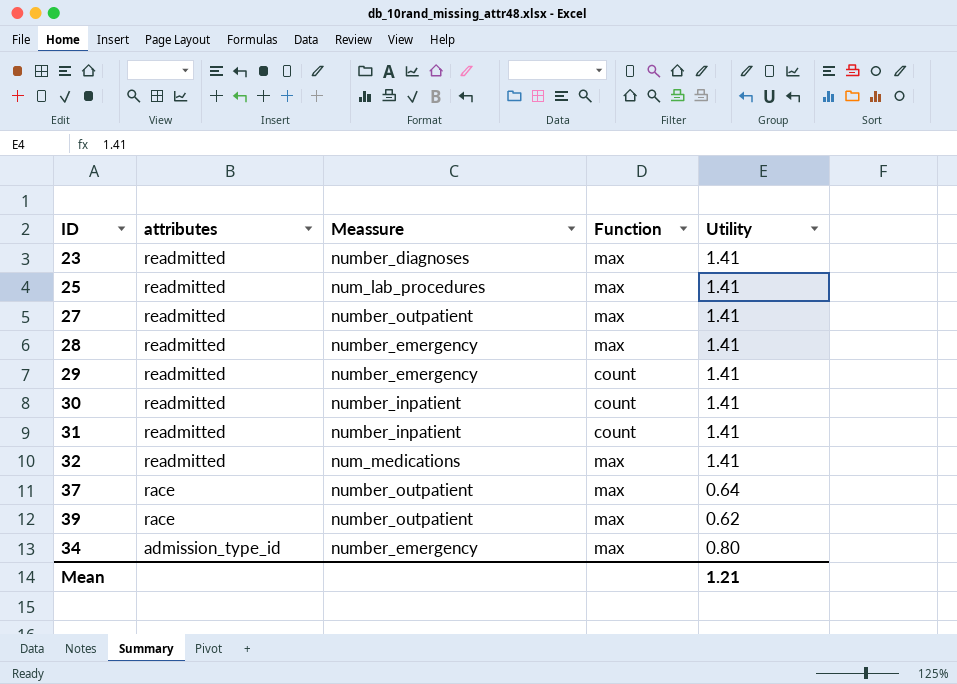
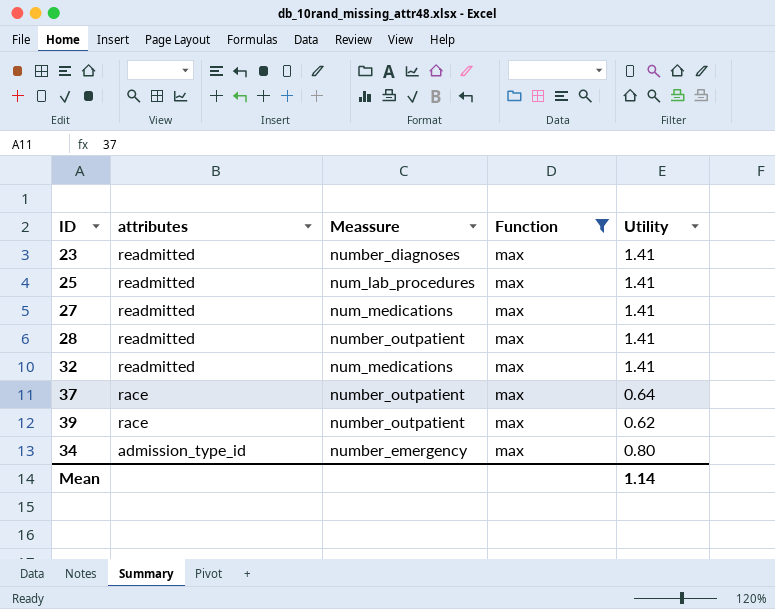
filter: none -> Function = max
27 | Meassure: number_outpatient -> num_medications
28 | Meassure: number_emergency -> number_outpatient
Mean | Utility: 1.21 -> 1.14

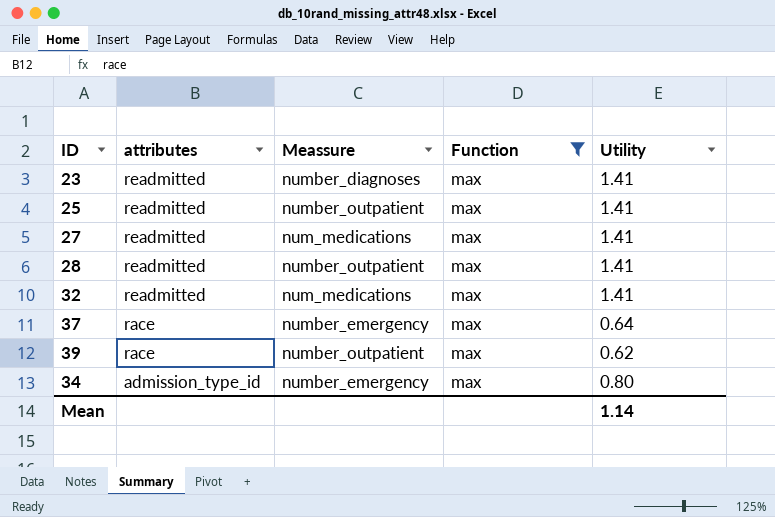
25 | Meassure: num_lab_procedures -> number_outpatient
37 | Meassure: number_outpatient -> number_emergency

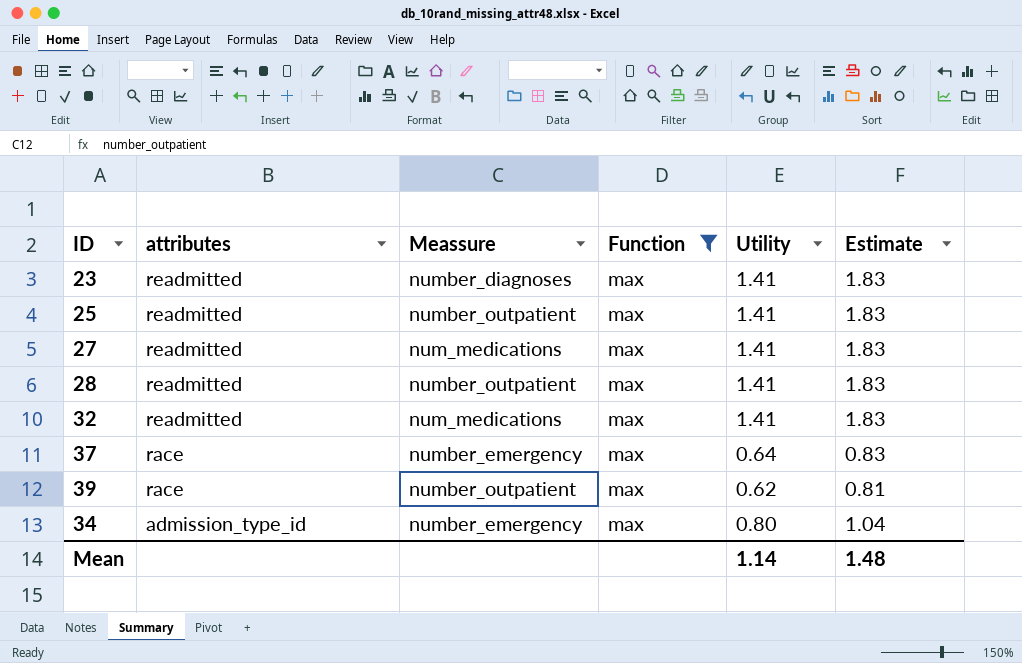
column Estimate | formula: none -> [Utility] * 1.3

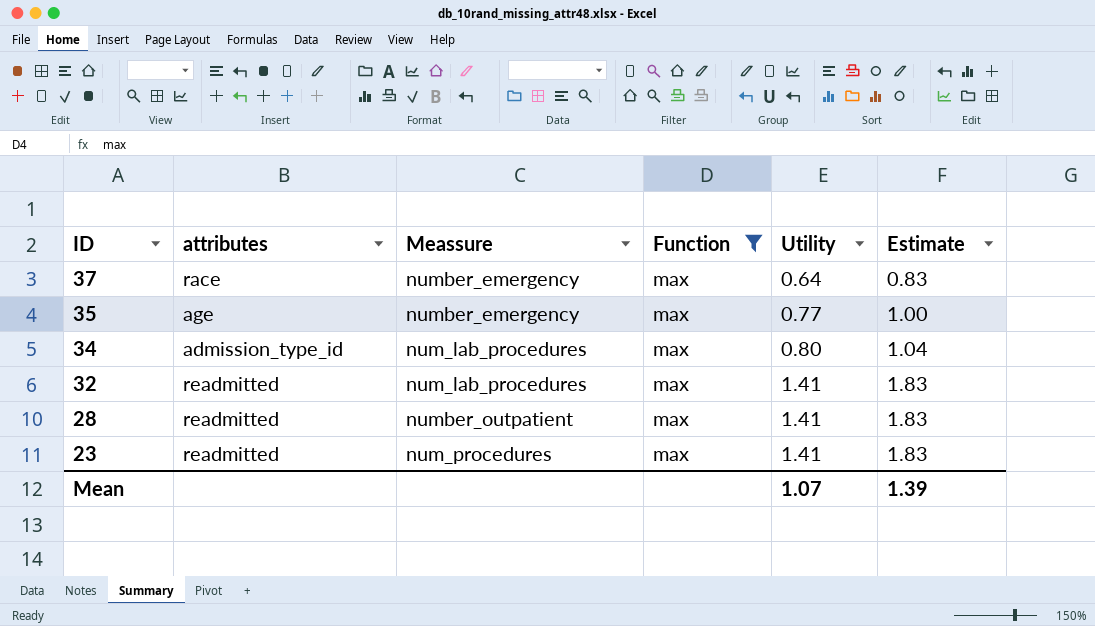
row order: attributes descending -> ID descending
row 25: readmitted | number_outpatient | max | 1.41 | 1.83 -> none
row 27: readmitted | num_medications | max | 1.41 | 1.83 -> none
row 39: race | number_outpatient | max | 0.62 | 0.81 -> none
row 35: none -> age | number_emergency | max | 0.77 | 1.00
34 | Meassure: number_emergency -> num_lab_procedures
32 | Meassure: num_medications -> num_lab_procedures
23 | Meassure: number_diagnoses -> num_procedures
Mean | Utility: 1.14 -> 1.07
Mean | Estimate: 1.48 -> 1.39

